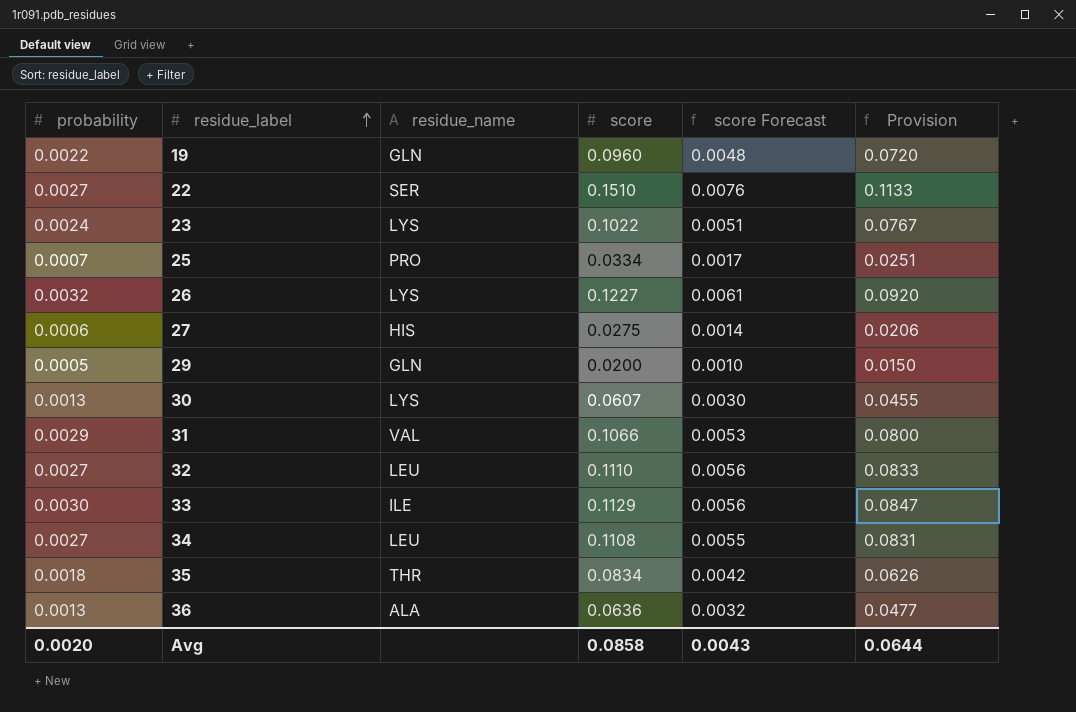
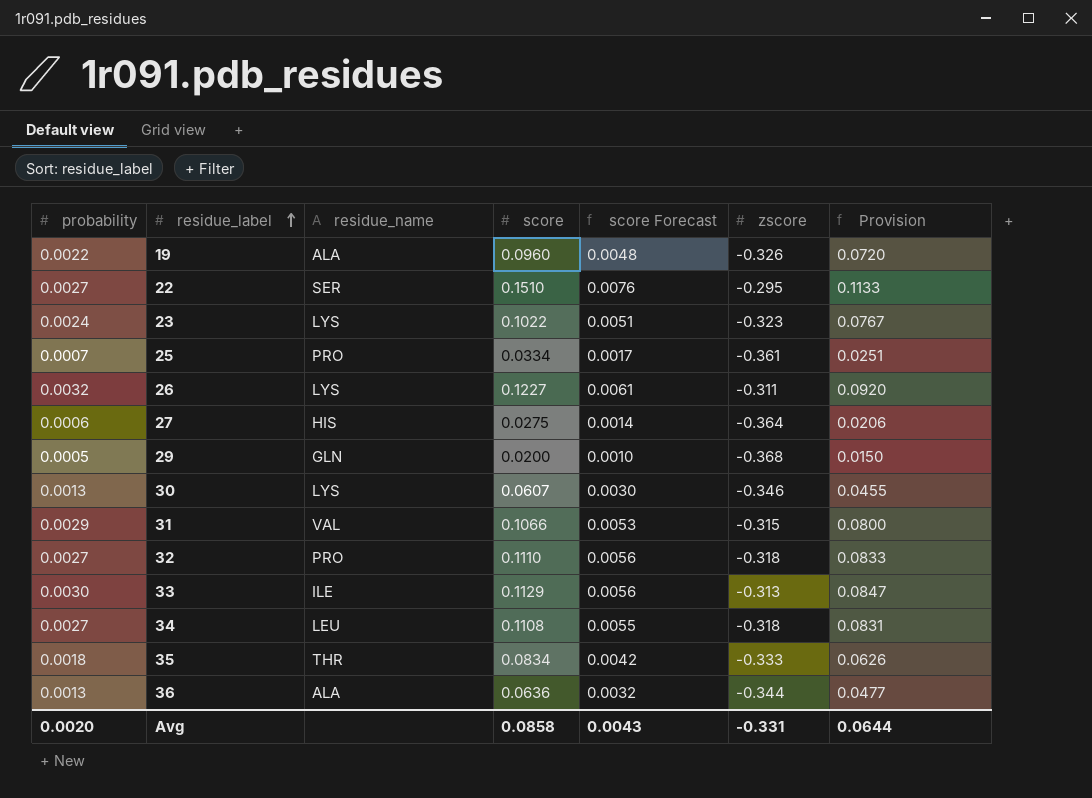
column zscore | position: none -> 6
19 | residue_name: GLN -> ALA
32 | residue_name: LEU -> PRO

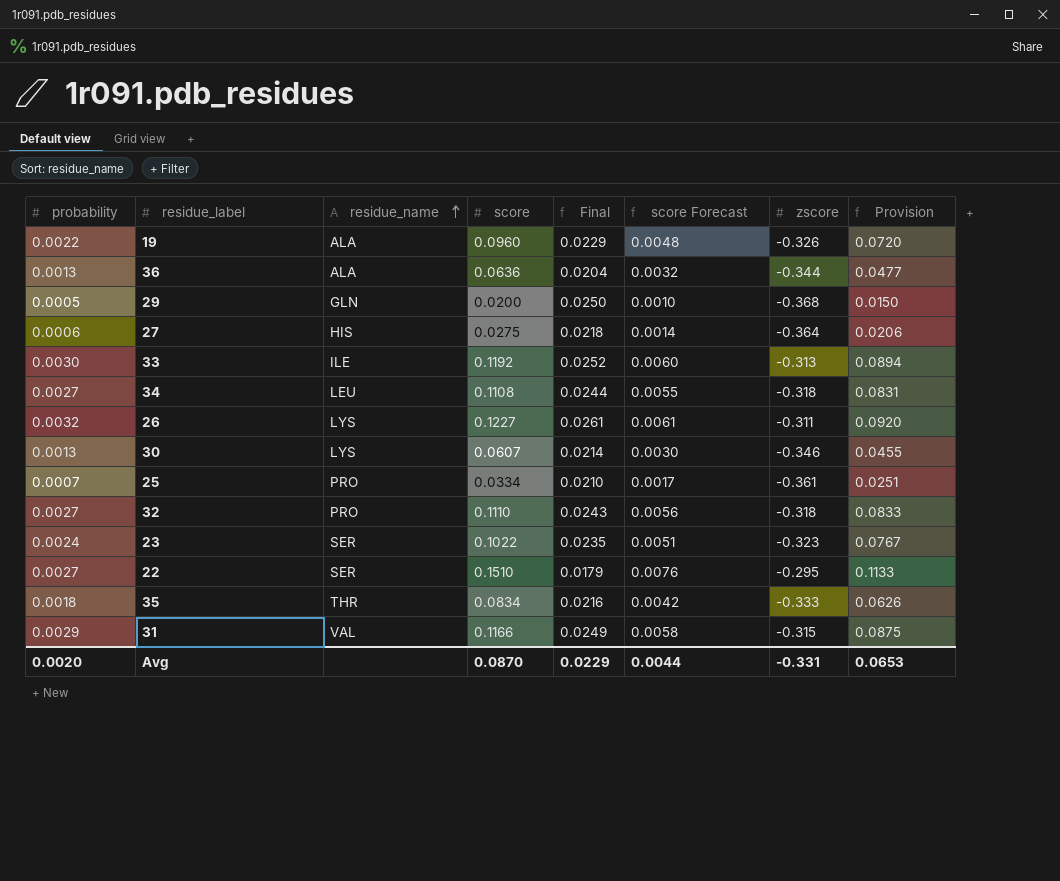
row order: residue_label ascending -> residue_name ascending
column Final | formula: none -> [probability] / [score]
33 | score: 0.1129 -> 0.1192
33 | score Forecast: 0.0056 -> 0.0060
33 | Provision: 0.0847 -> 0.0894
23 | residue_name: LYS -> SER
31 | score: 0.1066 -> 0.1166
31 | score Forecast: 0.0053 -> 0.0058
31 | Provision: 0.0800 -> 0.0875
Avg | score: 0.0858 -> 0.0870
Avg | score Forecast: 0.0043 -> 0.0044
Avg | Provision: 0.0644 -> 0.0653

